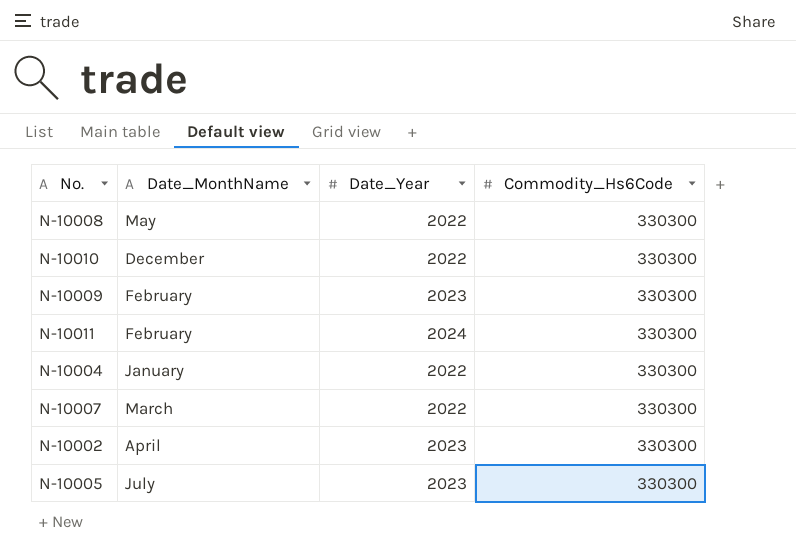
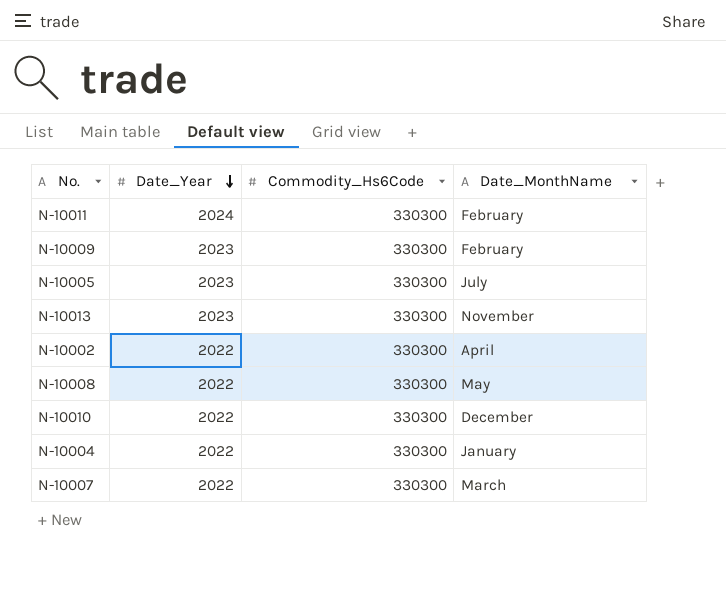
row order: none -> Date_Year descending
column Date_MonthName | position: 2 -> 4
row N-10013: none -> 2023 | 330300 | November
N-10002 | Date_Year: 2023 -> 2022

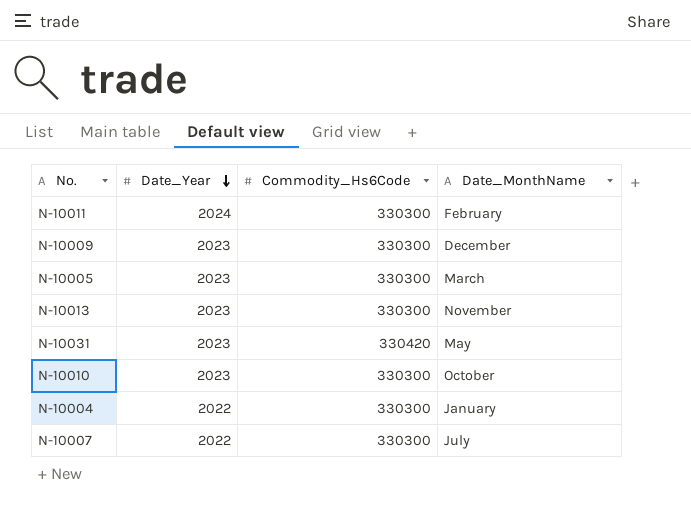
row N-10002: 2022 | 330300 | April -> none
row N-10008: 2022 | 330300 | May -> none
N-10009 | Date_MonthName: February -> December
N-10005 | Date_MonthName: July -> March
row N-10031: none -> 2023 | 330420 | May
N-10010 | Date_Year: 2022 -> 2023
N-10010 | Date_MonthName: December -> October
N-10007 | Date_MonthName: March -> July

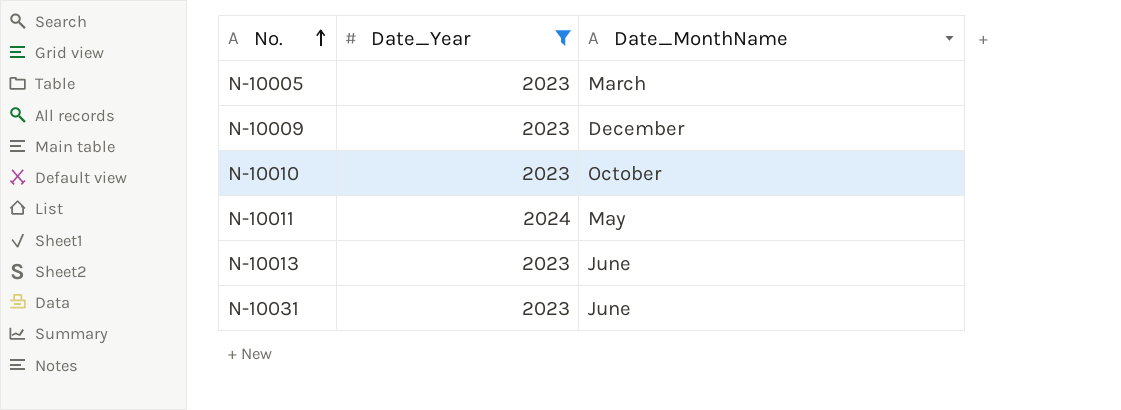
filter: none -> Date_Year != 2022
row order: Date_Year descending -> No. ascending
column Commodity_Hs6Code | position: 3 -> none
N-10011 | Date_MonthName: February -> May
N-10013 | Date_MonthName: November -> June
N-10031 | Date_MonthName: May -> June

